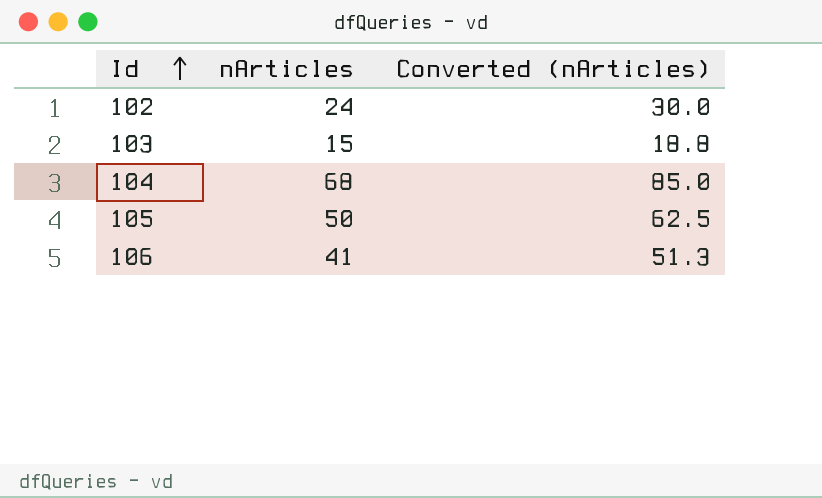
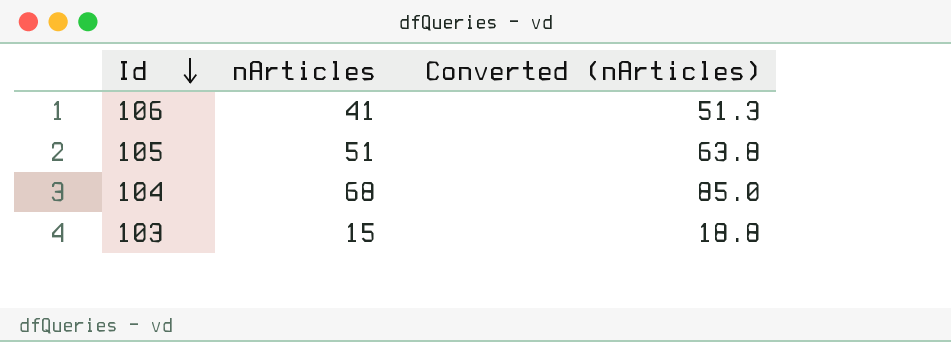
row order: Id ascending -> Id descending
row 102: 24 | 30.0 -> none
105 | nArticles: 50 -> 51
105 | Converted (nArticles): 62.5 -> 63.8

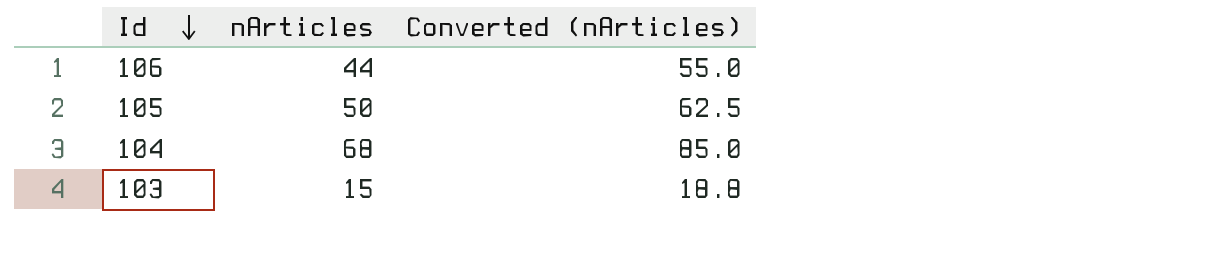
106 | nArticles: 41 -> 44
106 | Converted (nArticles): 51.3 -> 55.0
105 | nArticles: 51 -> 50
105 | Converted (nArticles): 63.8 -> 62.5

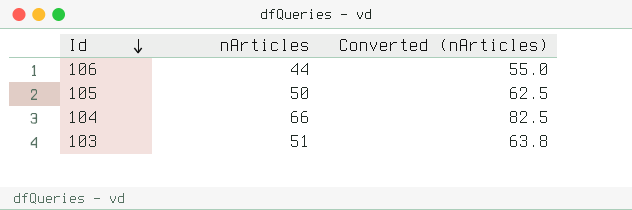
104 | nArticles: 68 -> 66
104 | Converted (nArticles): 85.0 -> 82.5
103 | nArticles: 15 -> 51
103 | Converted (nArticles): 18.8 -> 63.8

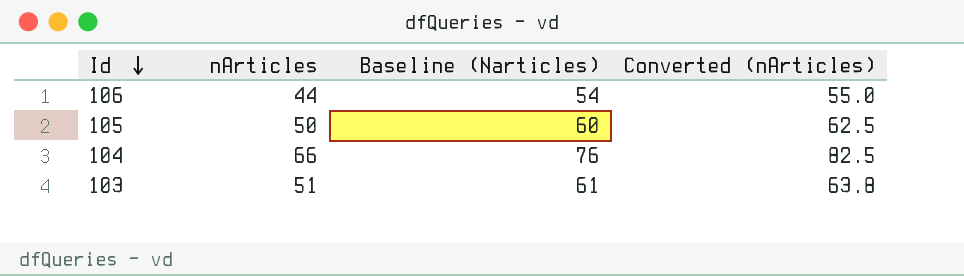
column Baseline (Narticles) | formula: none -> [nArticles] + 10

